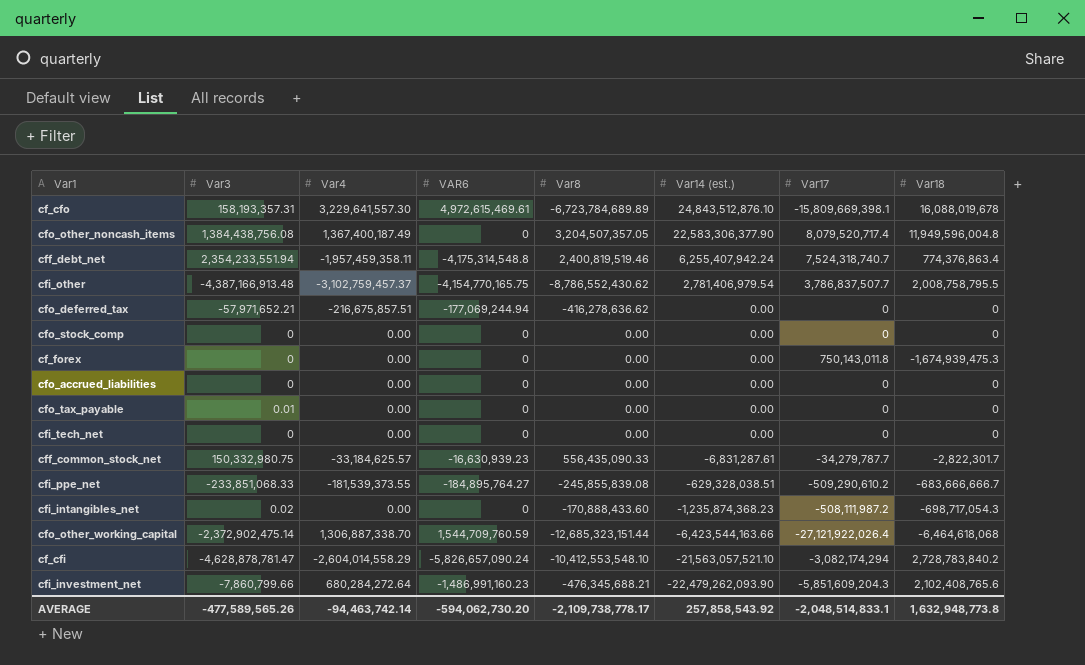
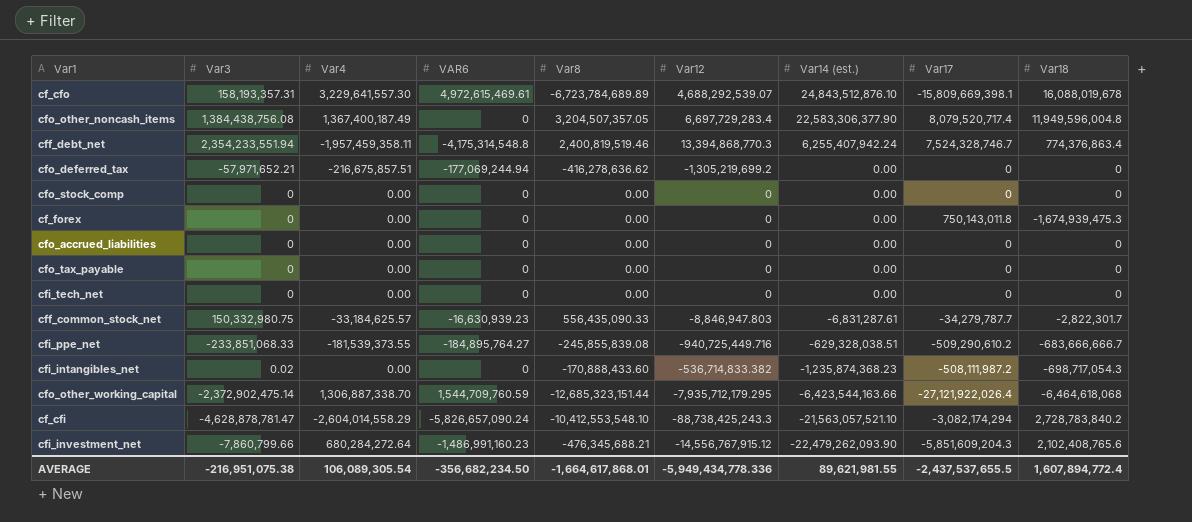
column Var12 | position: none -> 6
row cfi_other: -4,387,166,913.48 | -3,102,759,457.37 | -4,154,770,165.75 | -8,786,552,430.62 | 2,781,406,979.54 | 3,786,837,507.7 | 2,008,758,795.5 -> none
cff_debt_net | Var17: 7,524,318,740.7 -> 7,524,328,746.7
cfo_tax_payable | Var3: 0.01 -> 0
AVERAGE | Var3: -477,589,565.26 -> -216,951,075.38
AVERAGE | Var4: -94,463,742.14 -> 106,089,305.54
AVERAGE | VAR6: -594,062,730.20 -> -356,682,234.50
AVERAGE | Var8: -2,109,738,778.17 -> -1,664,617,868.01
AVERAGE | Var14 (est.): 257,858,543.92 -> 89,621,981.55
AVERAGE | Var17: -2,048,514,833.1 -> -2,437,537,655.5
AVERAGE | Var18: 1,632,948,773.8 -> 1,607,894,772.4

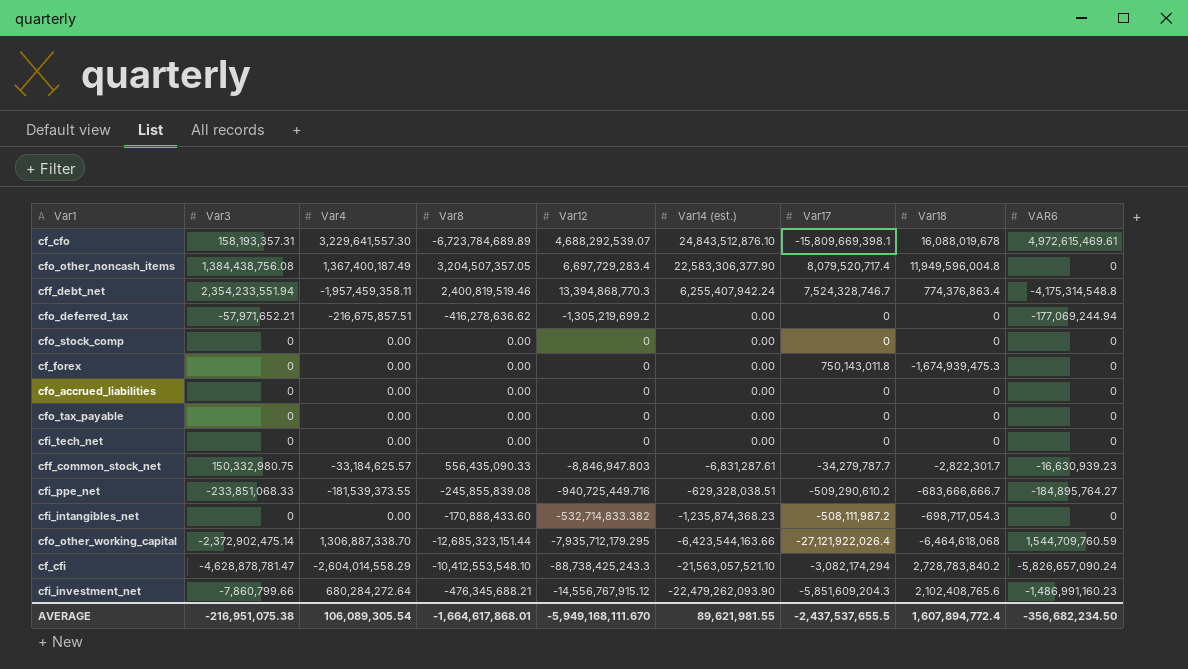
column VAR6 | position: 4 -> 9
cfi_intangibles_net | Var3: 0.02 -> 0
cfi_intangibles_net | Var12: -536,714,833.382 -> -532,714,833.382
AVERAGE | Var12: -5,949,434,778.336 -> -5,949,168,111.670

